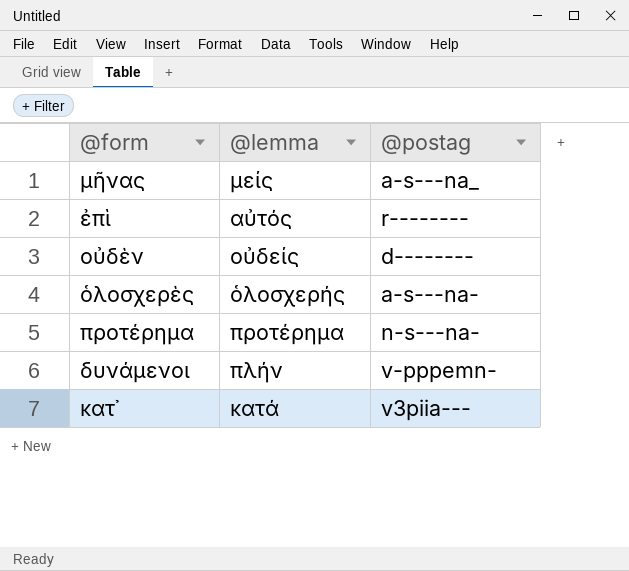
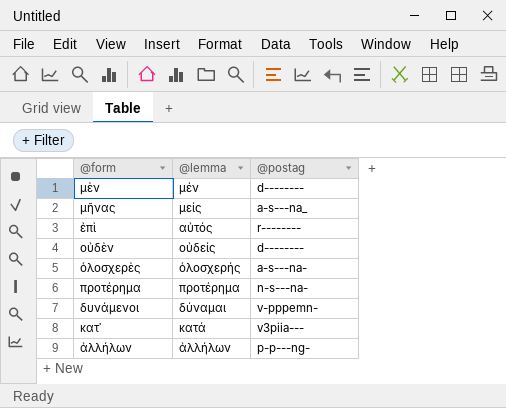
row μὲν: none -> μέν | d--------
δυνάμενοι | @lemma: πλήν -> δύναμαι
row ἀλλήλων: none -> ἀλλήλων | p-p---ng-

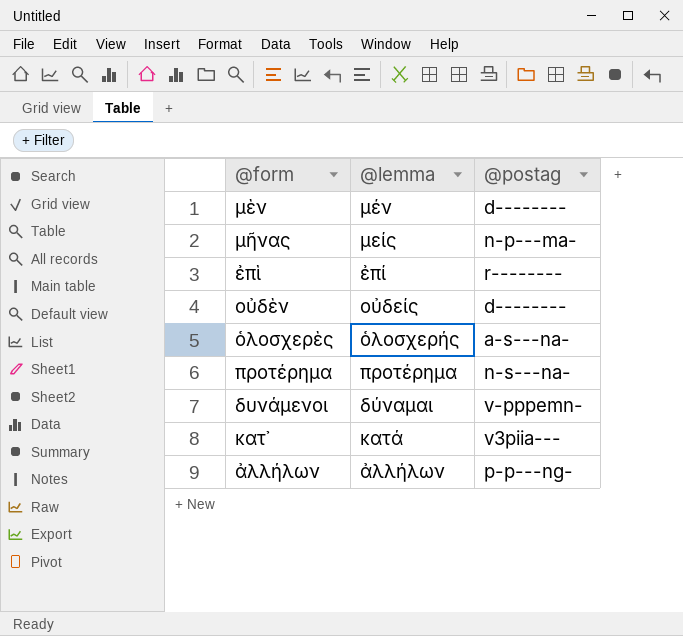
μῆνας | @postag: a-s---na_ -> n-p---ma-
ἐπὶ | @lemma: αὐτός -> ἐπί

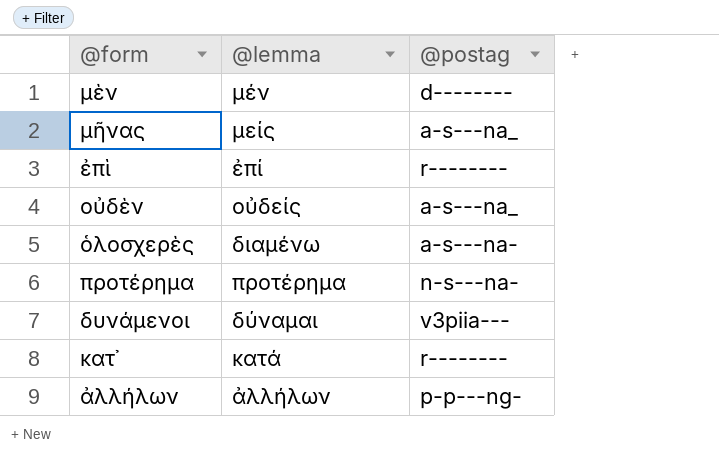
μῆνας | @postag: n-p---ma- -> a-s---na_
οὐδὲν | @postag: d-------- -> a-s---na_
ὁλοσχερὲς | @lemma: ὁλοσχερής -> διαμένω
δυνάμενοι | @postag: v-pppemn- -> v3piia---
κατ᾽ | @postag: v3piia--- -> r--------

